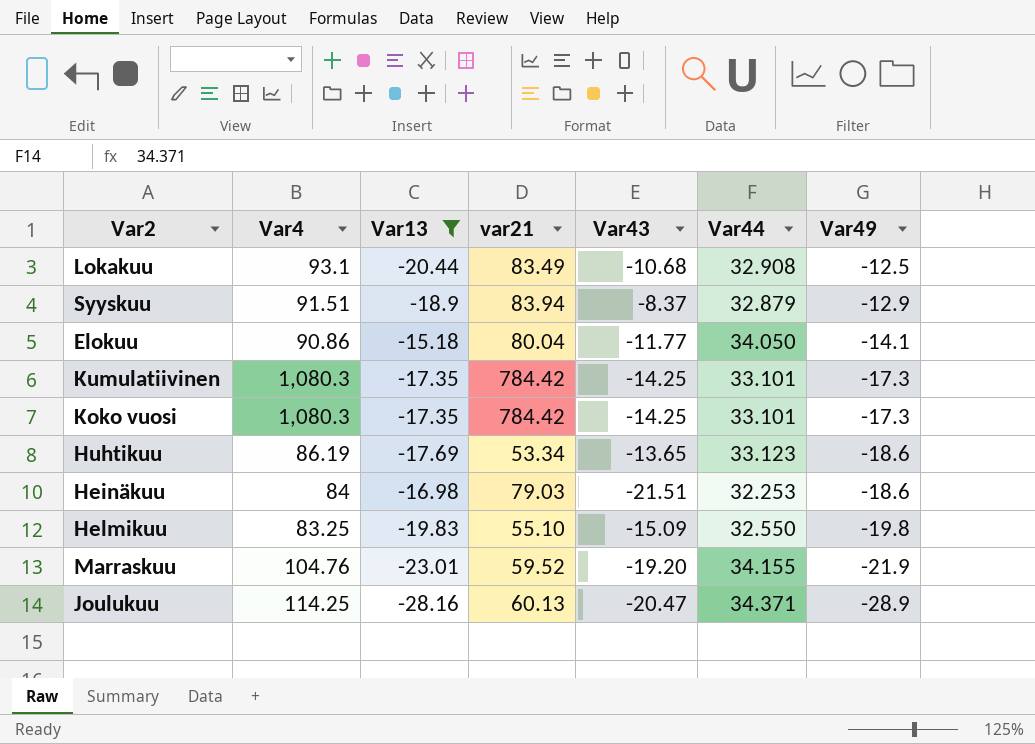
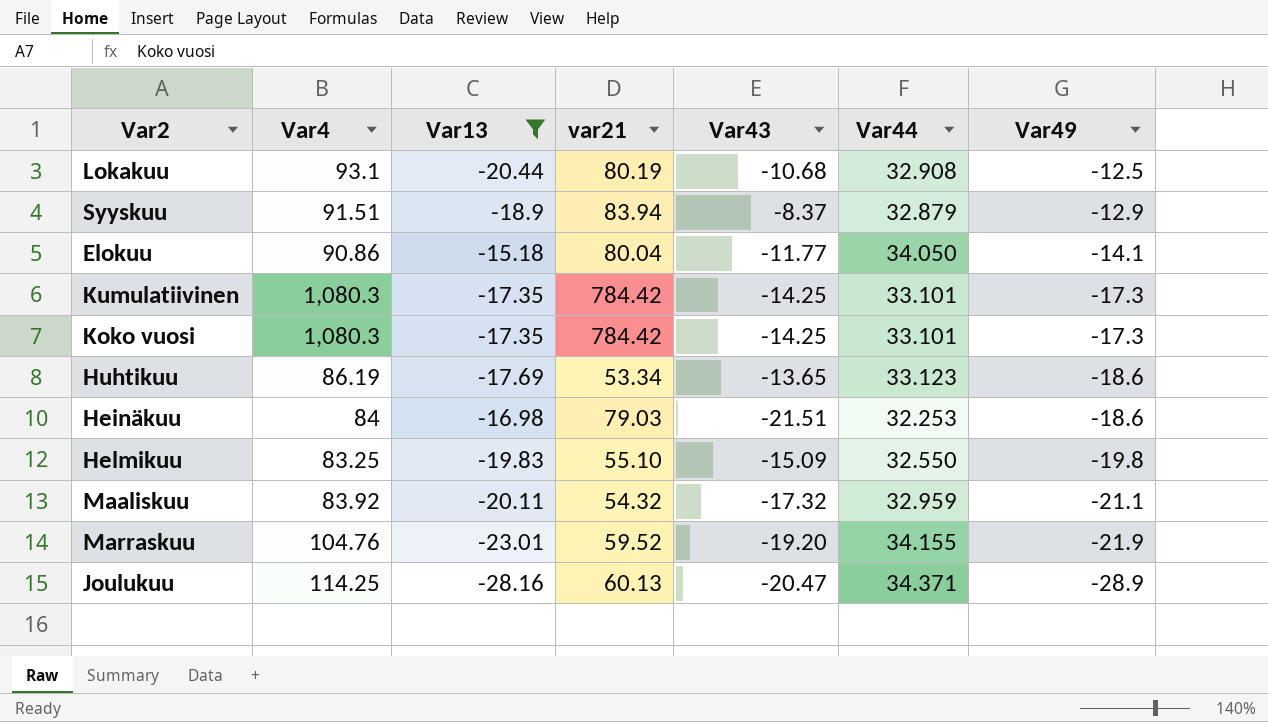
Lokakuu | var21: 83.49 -> 80.19
row Maaliskuu: none -> 83.92 | -20.11 | 54.32 | -17.32 | 32.959 | -21.1

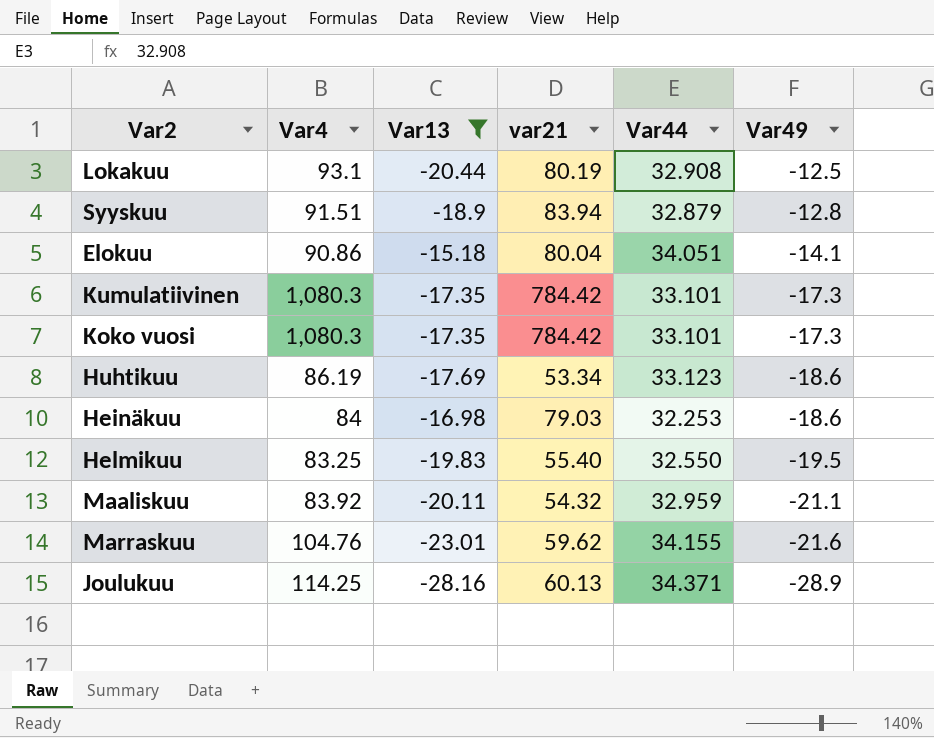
column Var43 | position: 5 -> none
Syyskuu | Var49: -12.9 -> -12.8
Elokuu | Var44: 34.050 -> 34.051
Helmikuu | var21: 55.10 -> 55.40
Helmikuu | Var49: -19.8 -> -19.5
Marraskuu | var21: 59.52 -> 59.62
Marraskuu | Var49: -21.9 -> -21.6

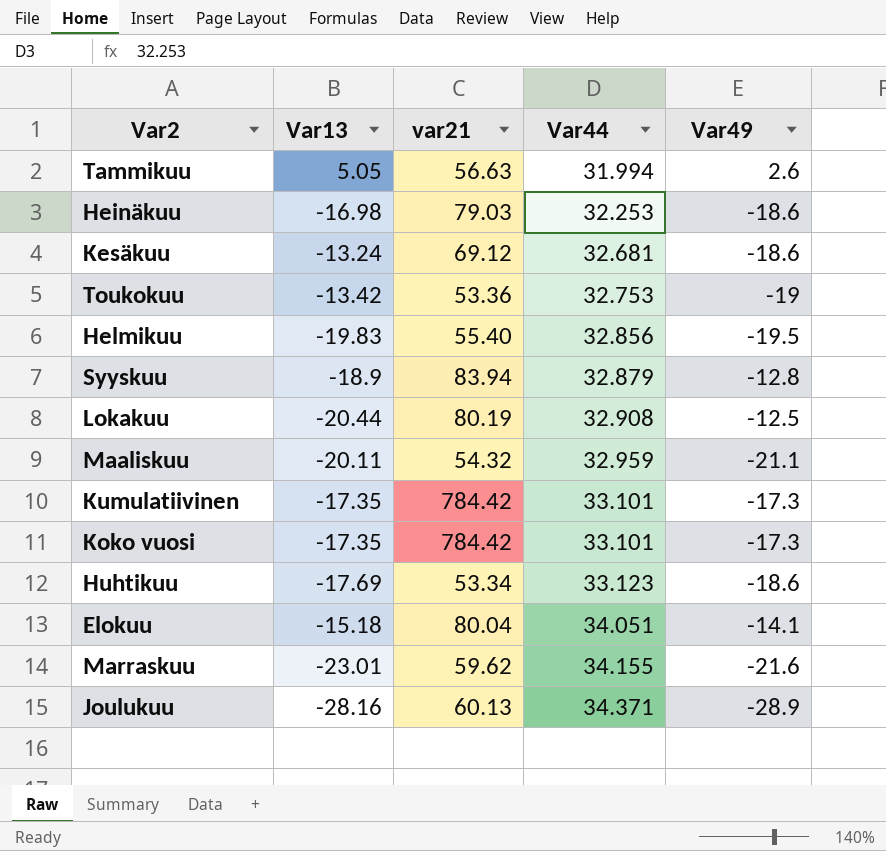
filter: Var13 <= -15.18 -> none
row order: Var49 descending -> Var44 ascending
column Var4 | position: 2 -> none
Helmikuu | Var44: 32.550 -> 32.856

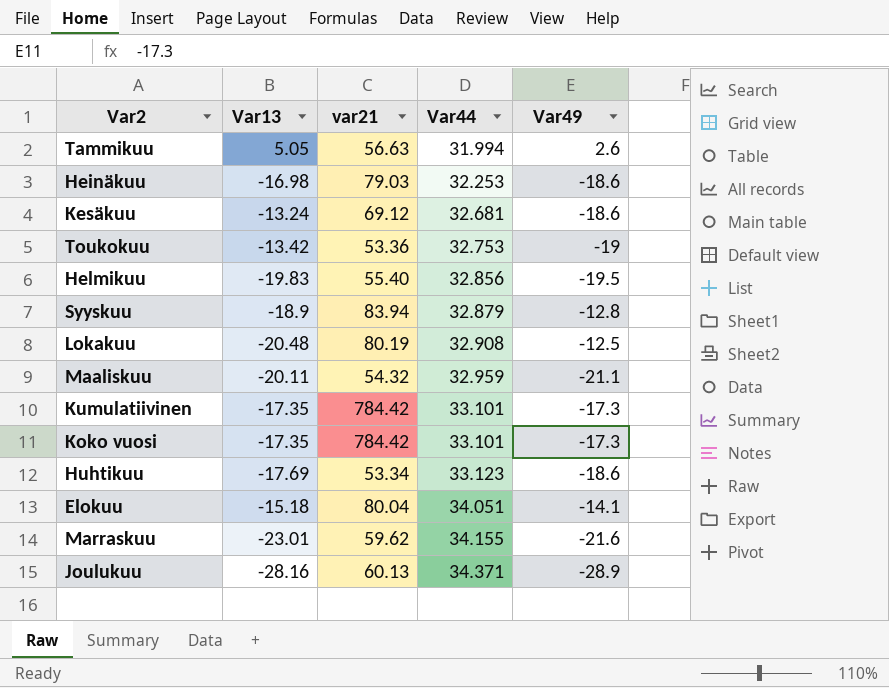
Lokakuu | Var13: -20.44 -> -20.48

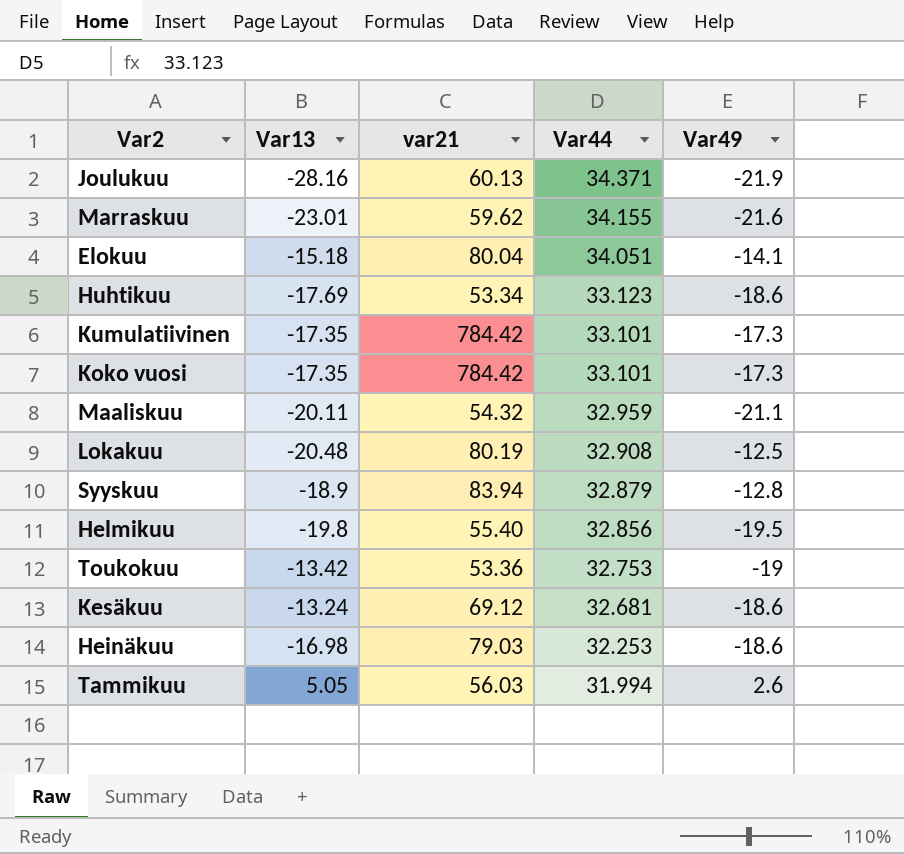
row order: Var44 ascending -> Var44 descending
Joulukuu | Var49: -28.9 -> -21.9
Helmikuu | Var13: -19.83 -> -19.8
Tammikuu | var21: 56.63 -> 56.03

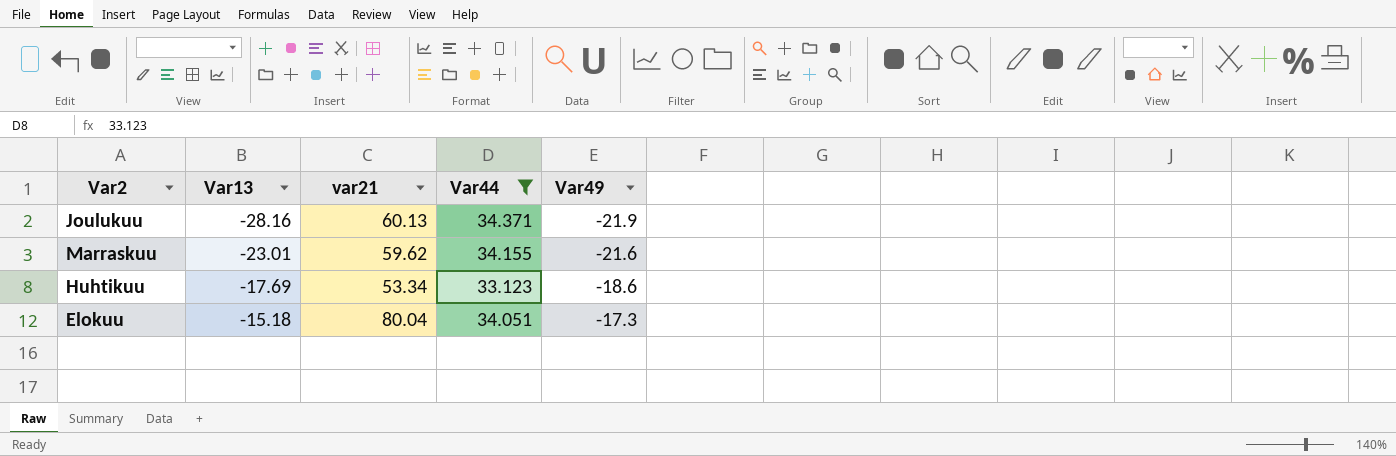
filter: none -> Var44 >= 33.123
row order: Var44 descending -> Var13 ascending
Elokuu | Var49: -14.1 -> -17.3

